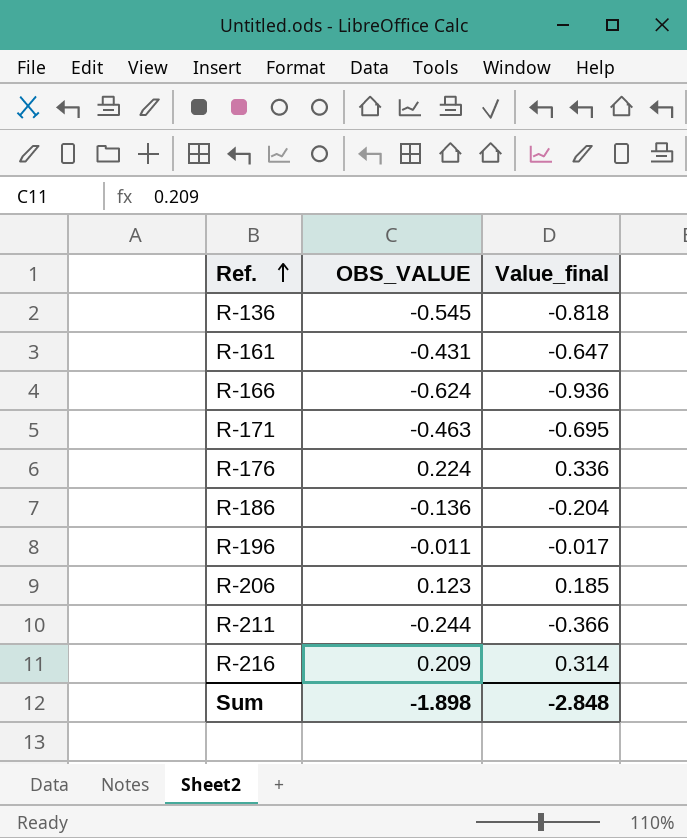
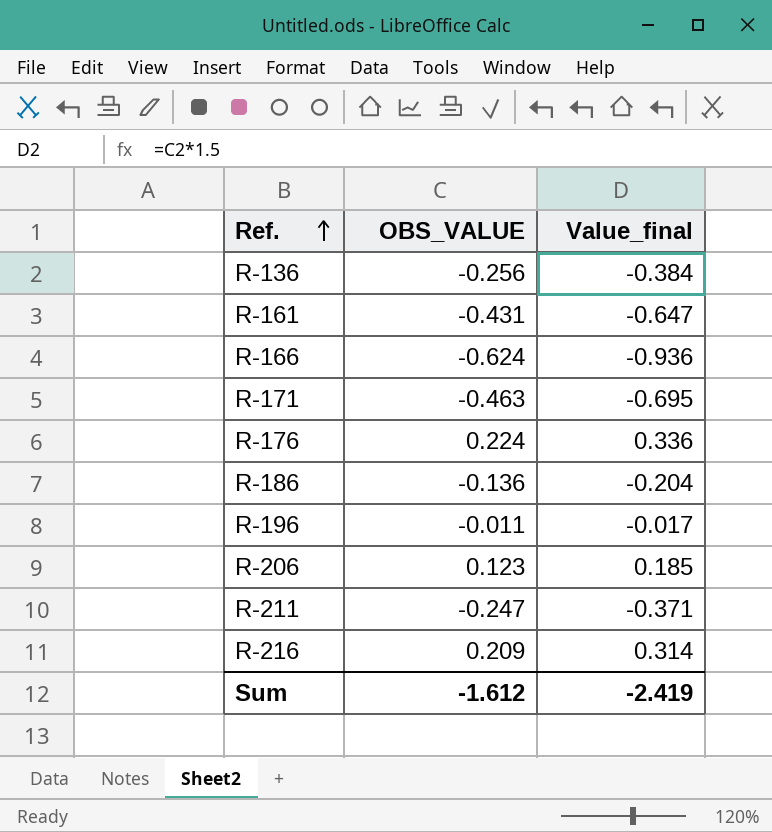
R-136 | OBS_VALUE: -0.545 -> -0.256
R-136 | Value_final: -0.818 -> -0.384
R-211 | OBS_VALUE: -0.244 -> -0.247
R-211 | Value_final: -0.366 -> -0.371
Sum | OBS_VALUE: -1.898 -> -1.612
Sum | Value_final: -2.848 -> -2.419

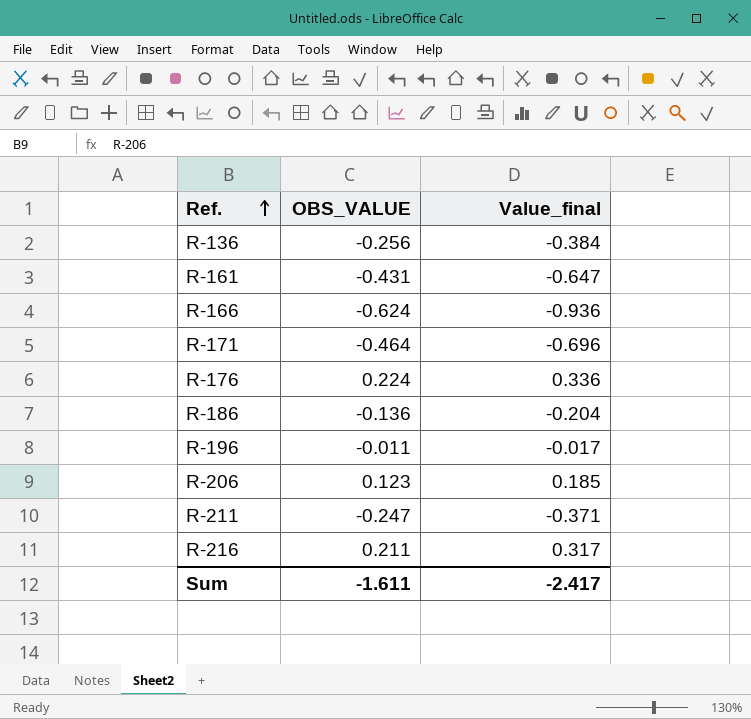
R-171 | OBS_VALUE: -0.463 -> -0.464
R-171 | Value_final: -0.695 -> -0.696
R-216 | OBS_VALUE: 0.209 -> 0.211
R-216 | Value_final: 0.314 -> 0.317
Sum | OBS_VALUE: -1.612 -> -1.611
Sum | Value_final: -2.419 -> -2.417

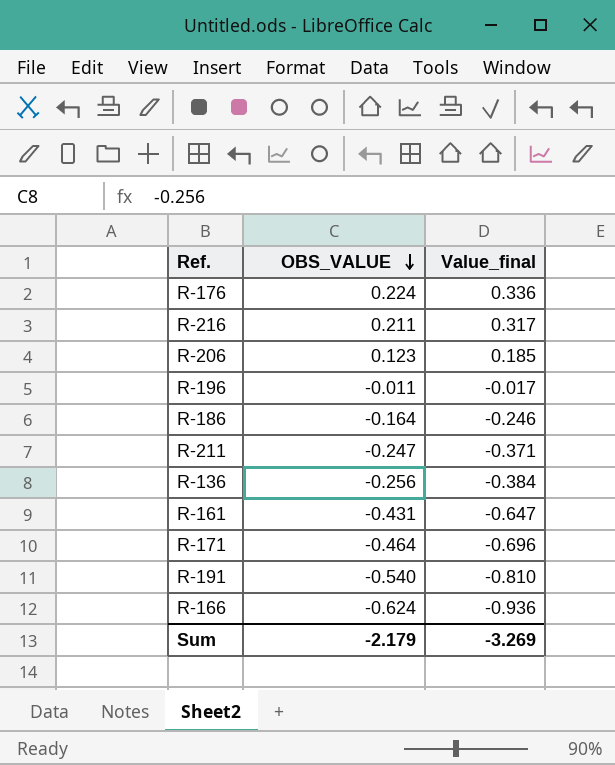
row order: Ref. ascending -> OBS_VALUE descending
R-186 | OBS_VALUE: -0.136 -> -0.164
R-186 | Value_final: -0.204 -> -0.246
row R-191: none -> -0.540 | -0.810
Sum | OBS_VALUE: -1.611 -> -2.179
Sum | Value_final: -2.417 -> -3.269

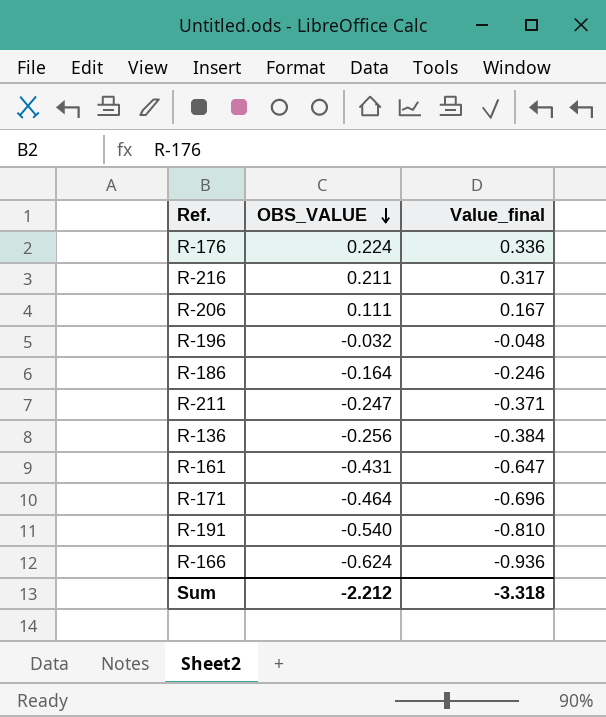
R-206 | OBS_VALUE: 0.123 -> 0.111
R-206 | Value_final: 0.185 -> 0.167
R-196 | OBS_VALUE: -0.011 -> -0.032
R-196 | Value_final: -0.017 -> -0.048
Sum | OBS_VALUE: -2.179 -> -2.212
Sum | Value_final: -3.269 -> -3.318

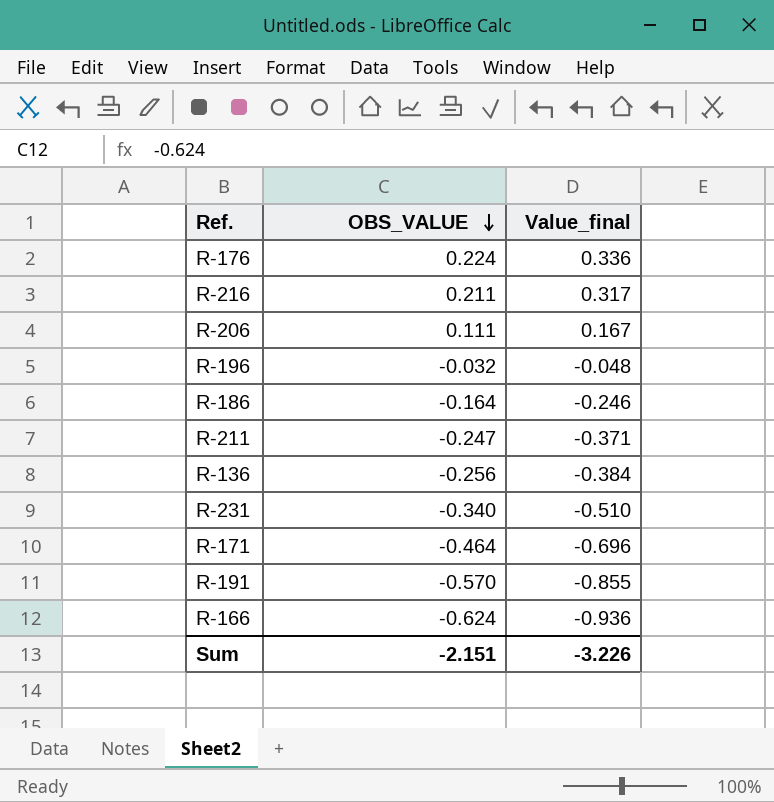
row R-161: -0.431 | -0.647 -> none
row R-231: none -> -0.340 | -0.510
R-191 | OBS_VALUE: -0.540 -> -0.570
R-191 | Value_final: -0.810 -> -0.855
Sum | OBS_VALUE: -2.212 -> -2.151
Sum | Value_final: -3.318 -> -3.226

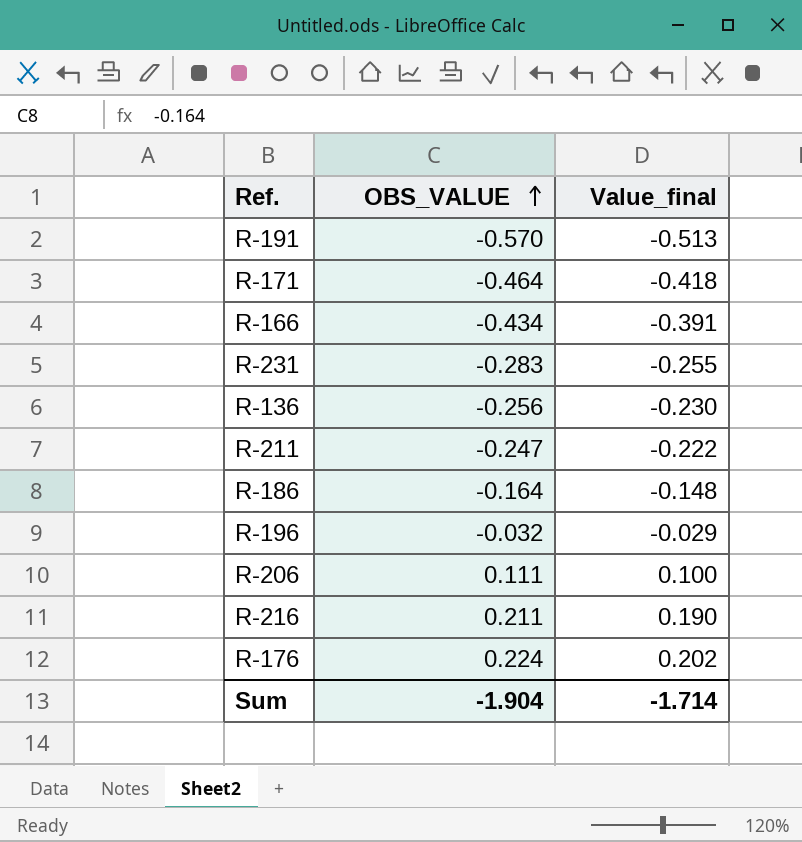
row order: OBS_VALUE descending -> OBS_VALUE ascending
column Value_final | formula: [OBS_VALUE] * 1.5 -> [OBS_VALUE] * 0.9
R-166 | OBS_VALUE: -0.624 -> -0.434
R-231 | OBS_VALUE: -0.340 -> -0.283
Sum | OBS_VALUE: -2.151 -> -1.904
Sum | Value_final: -3.226 -> -1.714

